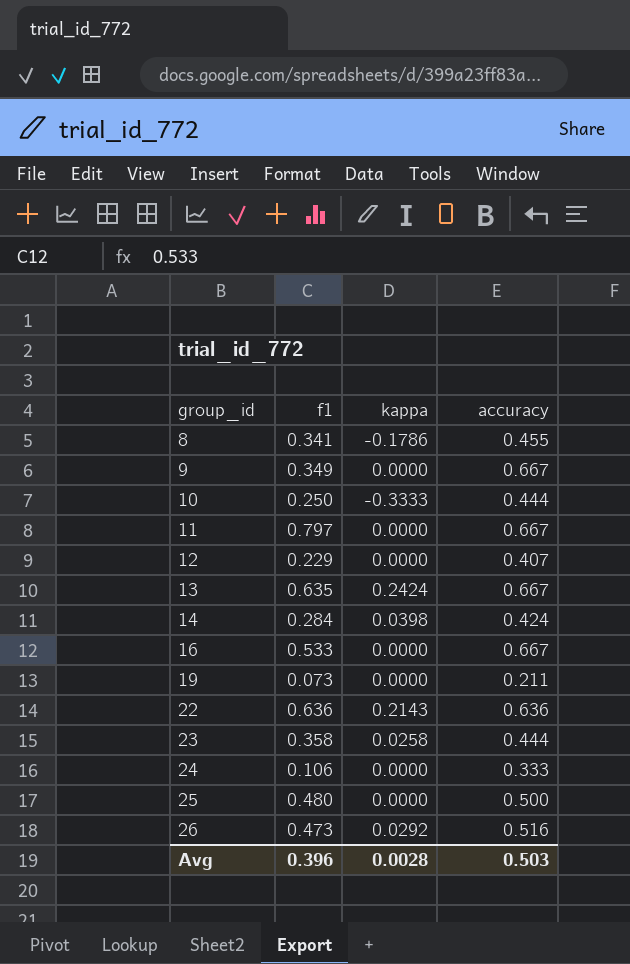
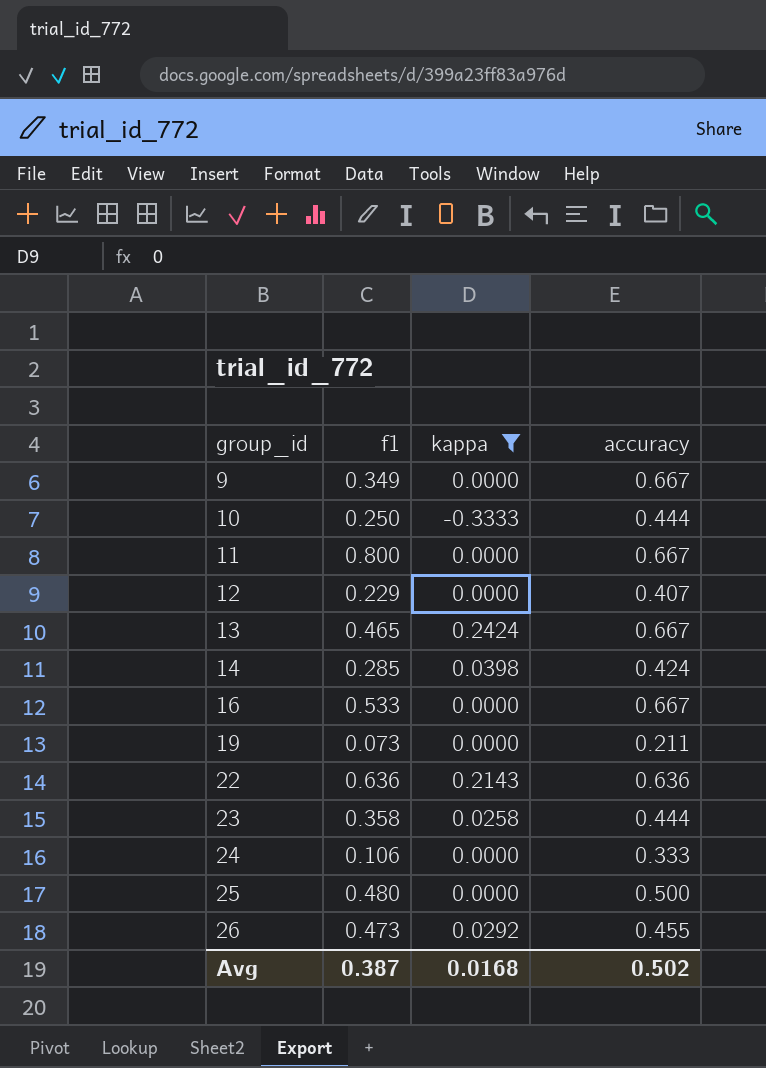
filter: none -> kappa != -0.1786
11 | f1: 0.797 -> 0.800
13 | f1: 0.635 -> 0.465
14 | f1: 0.284 -> 0.285
26 | accuracy: 0.516 -> 0.455
Avg | f1: 0.396 -> 0.387
Avg | kappa: 0.0028 -> 0.0168
Avg | accuracy: 0.503 -> 0.502

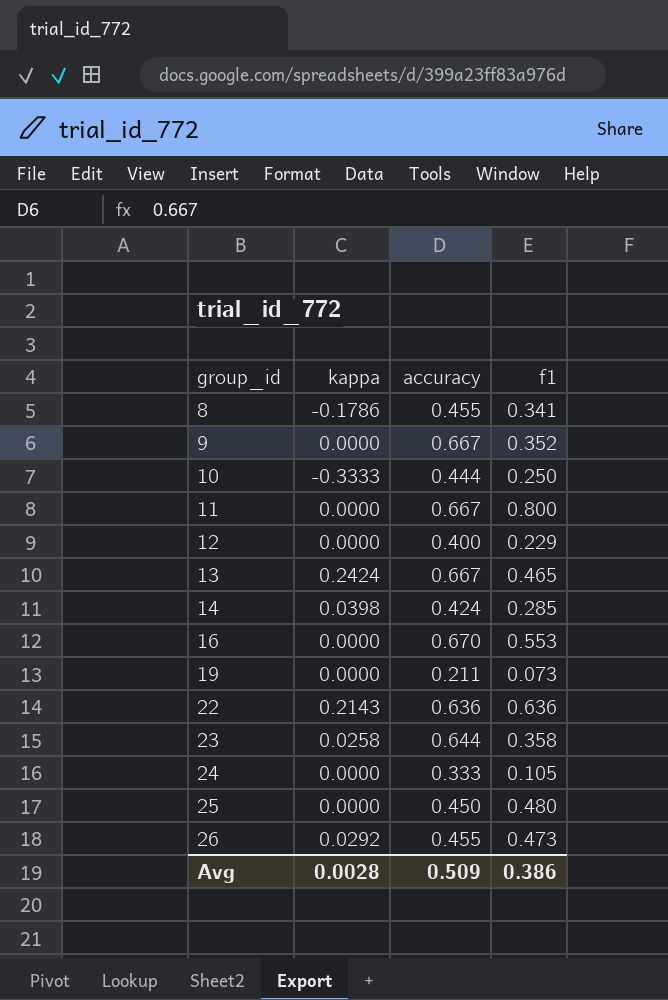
filter: kappa != -0.1786 -> none
column f1 | position: 2 -> 4
9 | f1: 0.349 -> 0.352
12 | accuracy: 0.407 -> 0.400
16 | accuracy: 0.667 -> 0.670
16 | f1: 0.533 -> 0.553
23 | accuracy: 0.444 -> 0.644
24 | f1: 0.106 -> 0.105
25 | accuracy: 0.500 -> 0.450
Avg | kappa: 0.0168 -> 0.0028
Avg | accuracy: 0.502 -> 0.509
Avg | f1: 0.387 -> 0.386

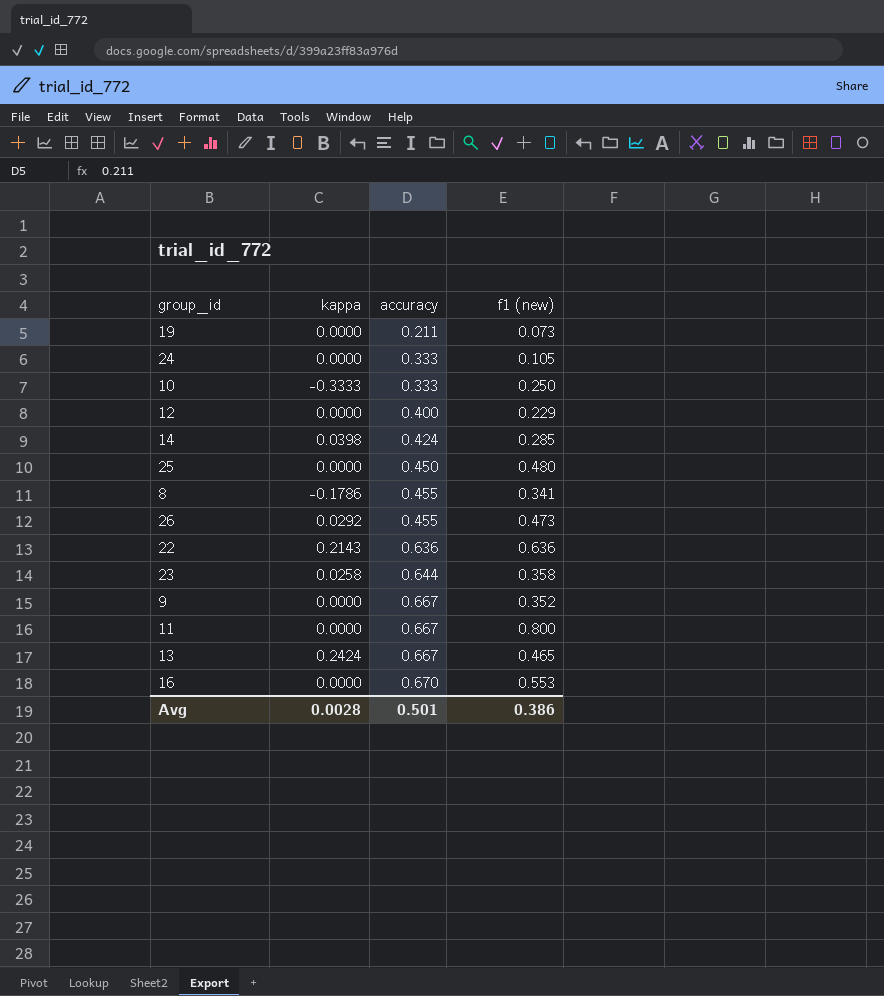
row order: group_id ascending -> accuracy ascending
column name: f1 -> f1 (new)
10 | accuracy: 0.444 -> 0.333
Avg | accuracy: 0.509 -> 0.501

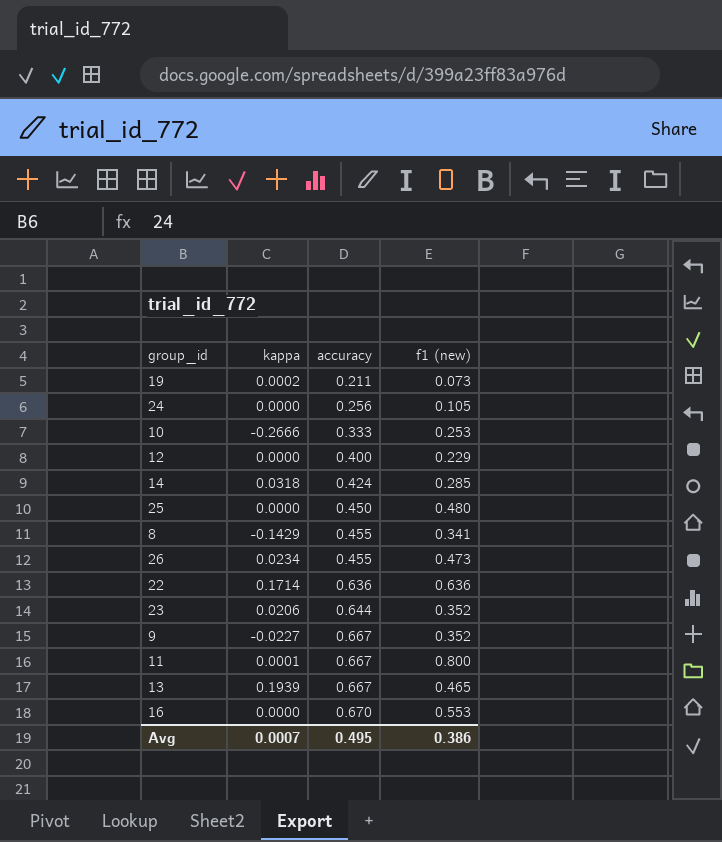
19 | kappa: 0.0000 -> 0.0002
24 | accuracy: 0.333 -> 0.256
10 | kappa: -0.3333 -> -0.2666
10 | f1 (new): 0.250 -> 0.253
14 | kappa: 0.0398 -> 0.0318
8 | kappa: -0.1786 -> -0.1429
26 | kappa: 0.0292 -> 0.0234
22 | kappa: 0.2143 -> 0.1714
23 | kappa: 0.0258 -> 0.0206
23 | f1 (new): 0.358 -> 0.352
9 | kappa: 0.0000 -> -0.0227
11 | kappa: 0.0000 -> 0.0001
13 | kappa: 0.2424 -> 0.1939
Avg | kappa: 0.0028 -> 0.0007
Avg | accuracy: 0.501 -> 0.495

